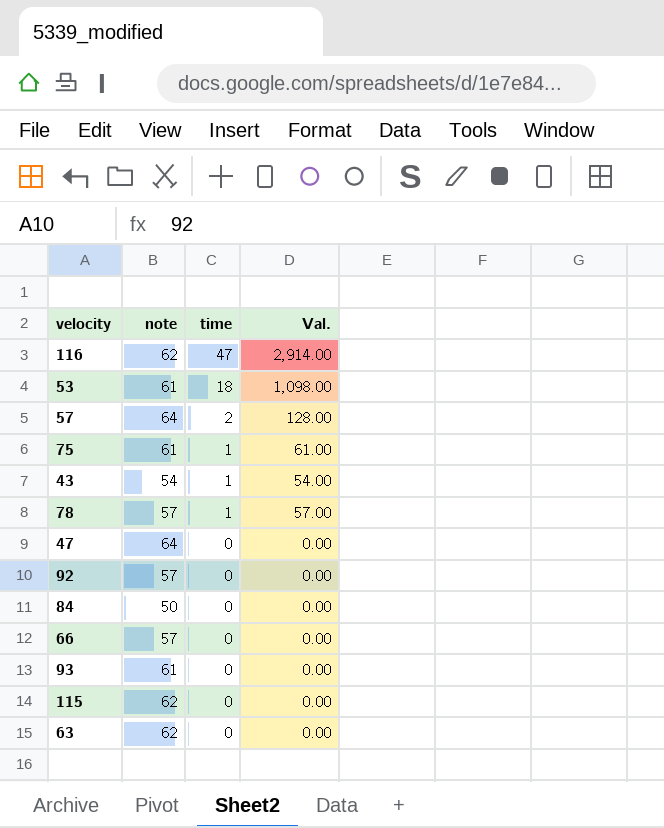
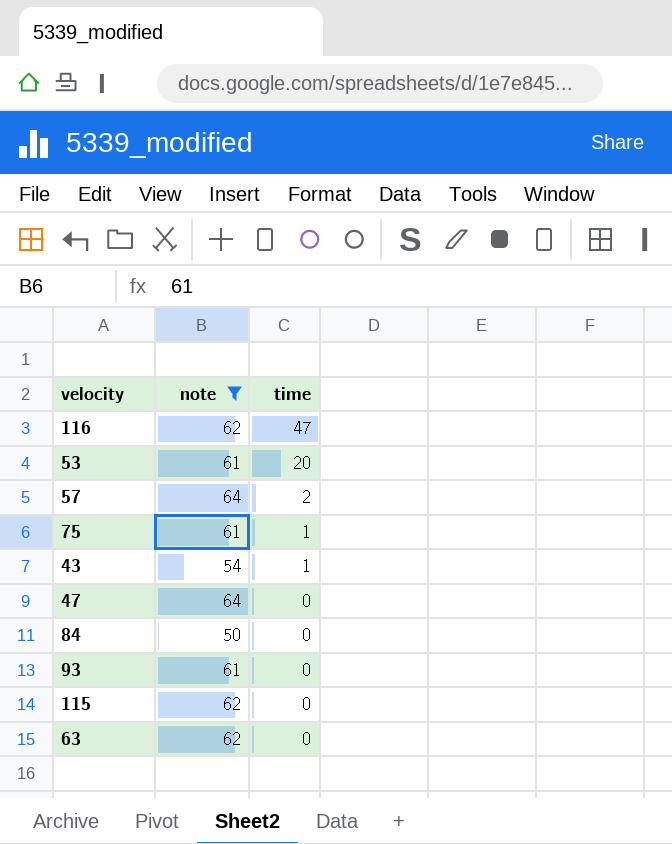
filter: none -> note != 57
column Val. | formula: [note] * [time] -> none
53 | time: 18 -> 20

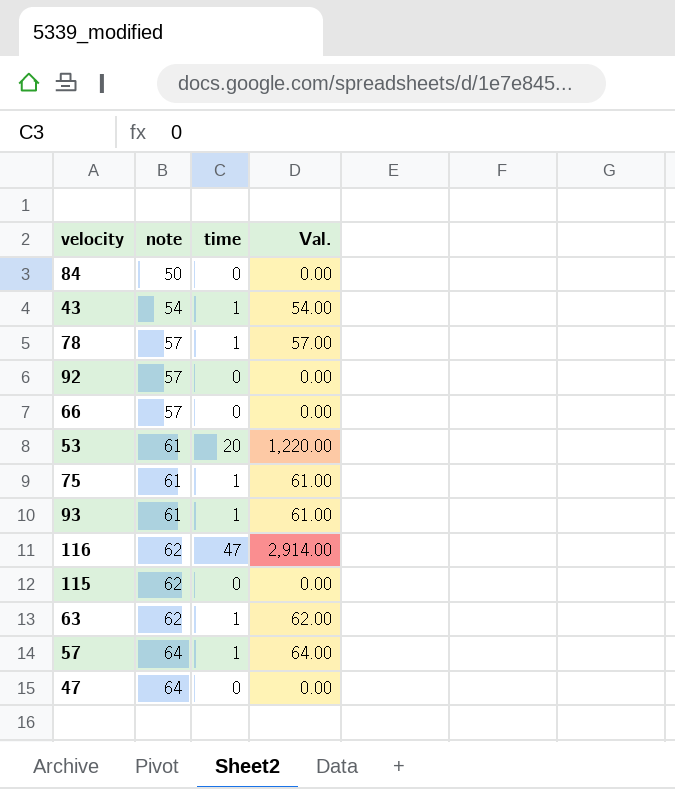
filter: note != 57 -> none
row order: time descending -> note ascending
column Val. | formula: none -> [note] * [time]
93 | time: 0 -> 1
63 | time: 0 -> 1
57 | time: 2 -> 1

